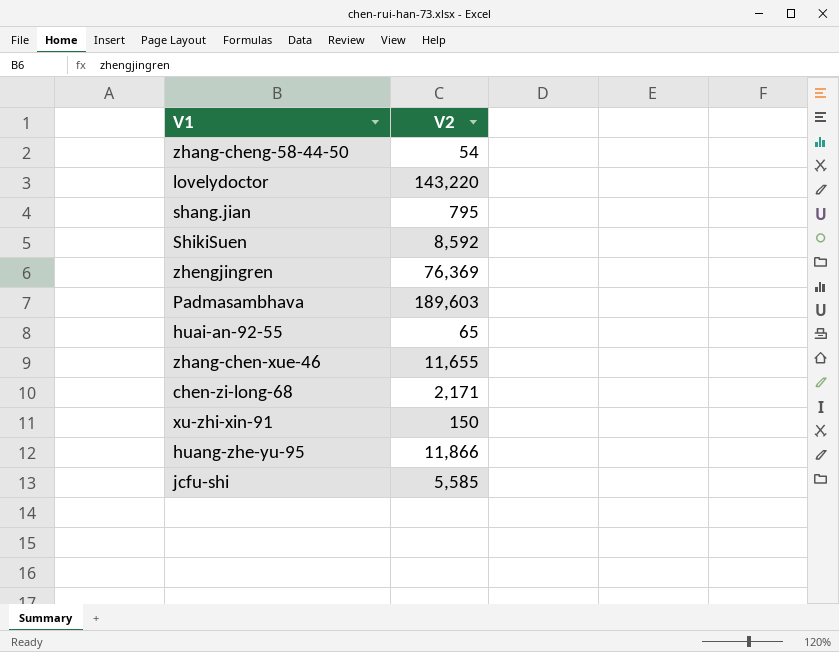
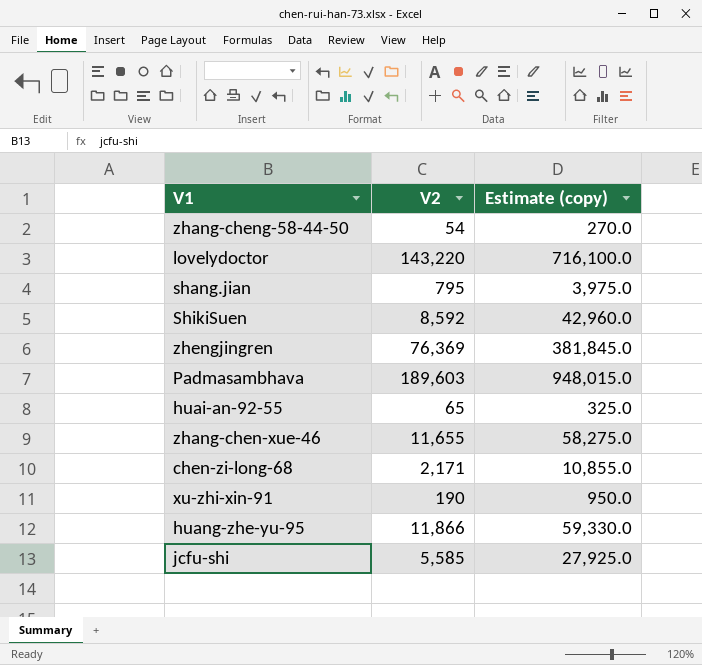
column Estimate (copy) | formula: none -> [V2] * 5
xu-zhi-xin-91 | V2: 150 -> 190

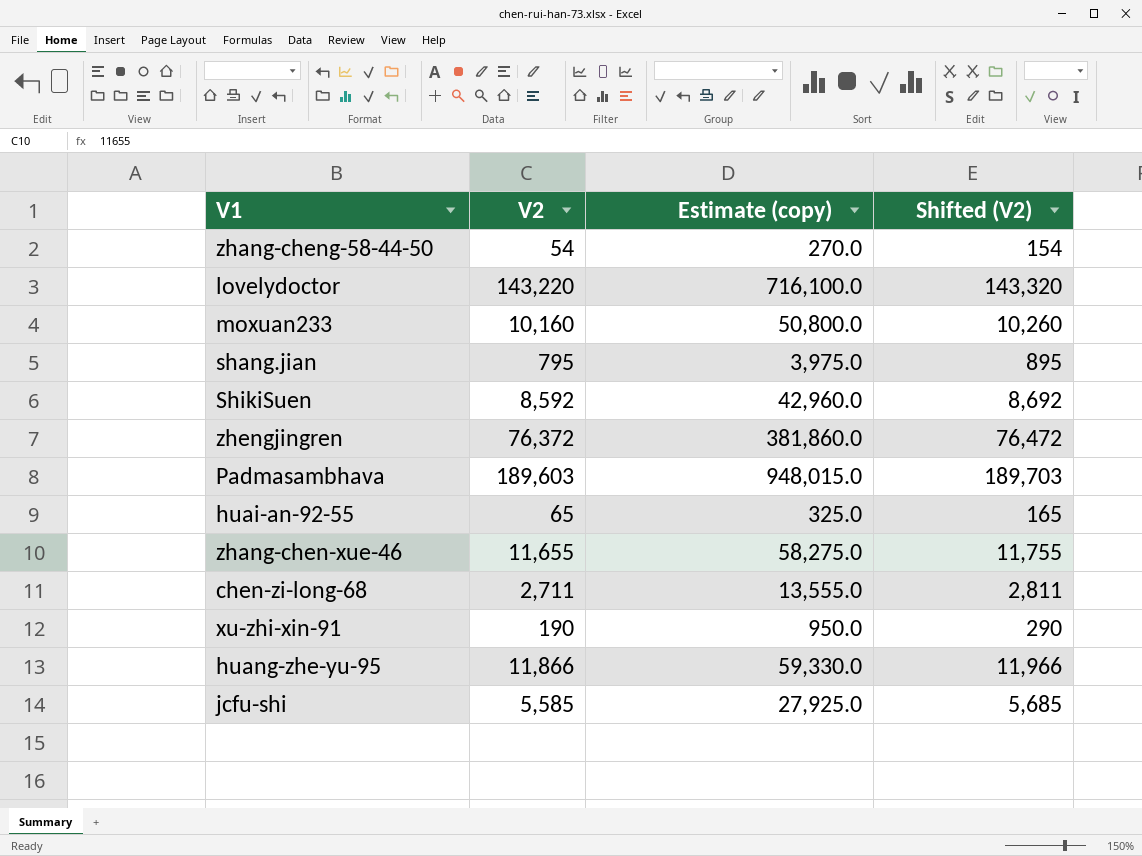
column Shifted (V2) | formula: none -> [V2] + 100
row moxuan233: none -> 10,160 | 50,800.0 | 10,260
zhengjingren | V2: 76,369 -> 76,372
zhengjingren | Estimate (copy): 381,845.0 -> 381,860.0
chen-zi-long-68 | V2: 2,171 -> 2,711
chen-zi-long-68 | Estimate (copy): 10,855.0 -> 13,555.0

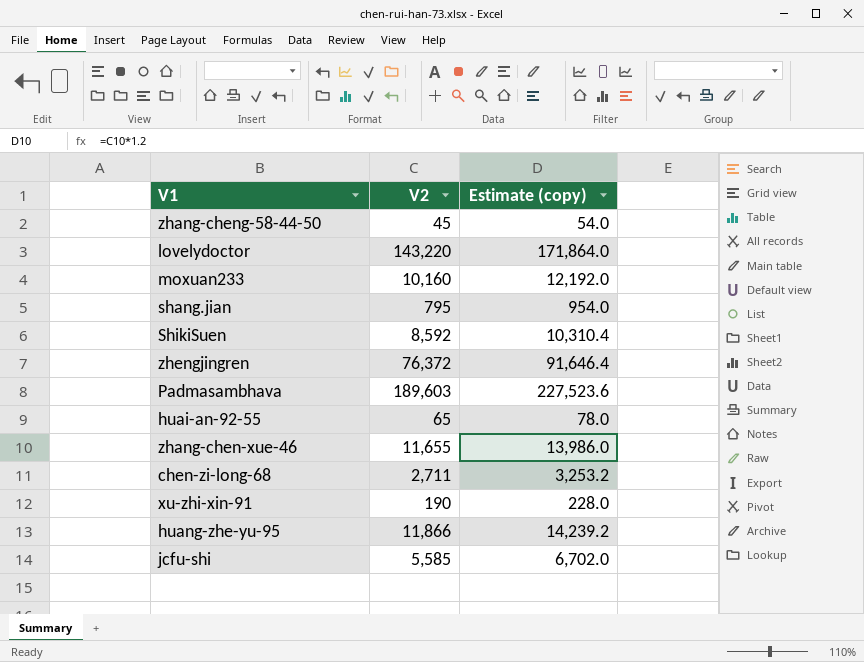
column Shifted (V2) | formula: [V2] + 100 -> none
column Estimate (copy) | formula: [V2] * 5 -> [V2] * 1.2
zhang-cheng-58-44-50 | V2: 54 -> 45

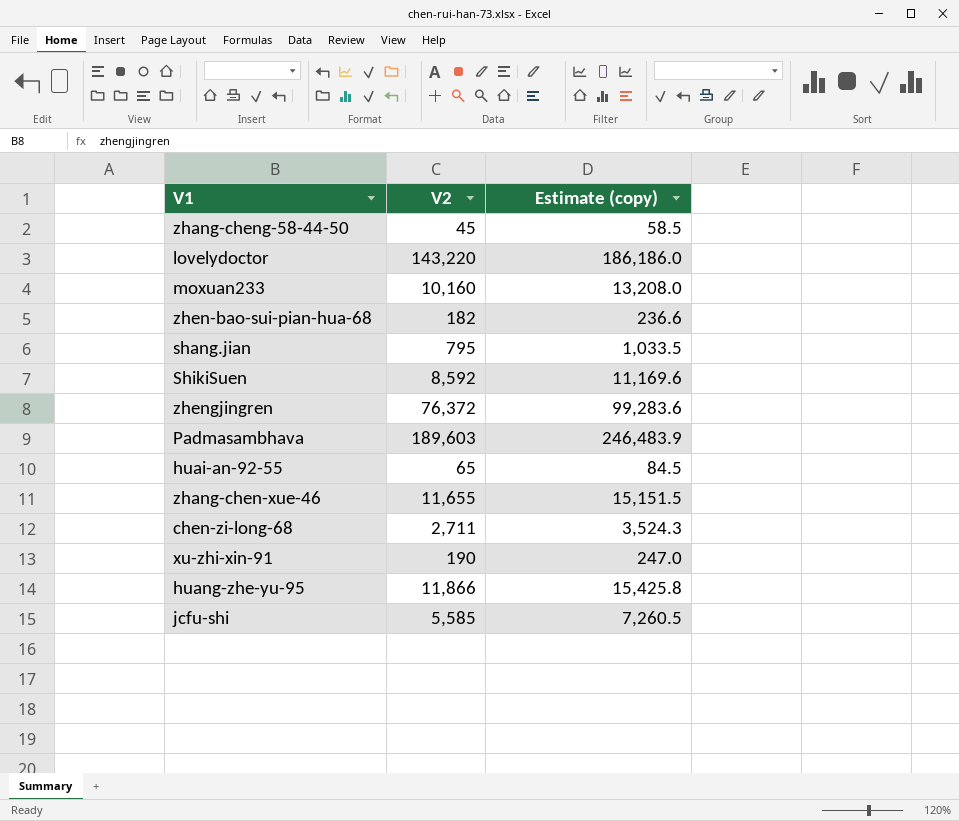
column Estimate (copy) | formula: [V2] * 1.2 -> [V2] * 1.3
row zhen-bao-sui-pian-hua-68: none -> 182 | 236.6

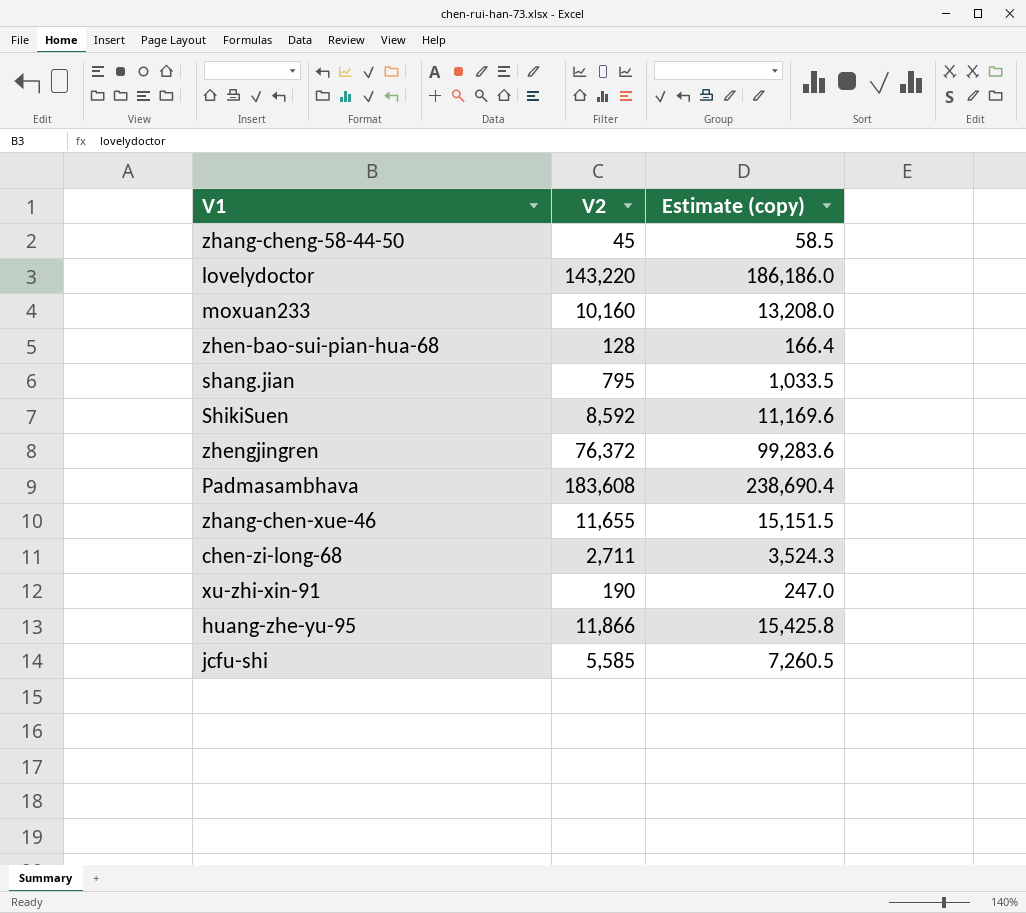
row huai-an-92-55: 65 | 84.5 -> none
zhen-bao-sui-pian-hua-68 | V2: 182 -> 128
zhen-bao-sui-pian-hua-68 | Estimate (copy): 236.6 -> 166.4
Padmasambhava | V2: 189,603 -> 183,608
Padmasambhava | Estimate (copy): 246,483.9 -> 238,690.4

